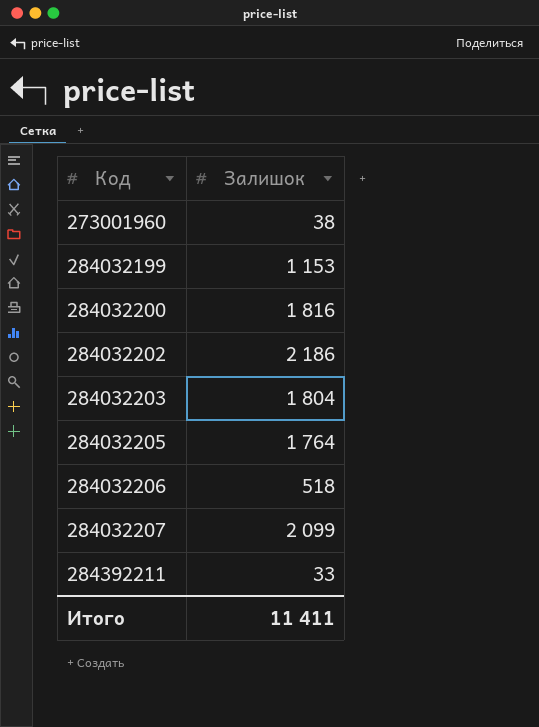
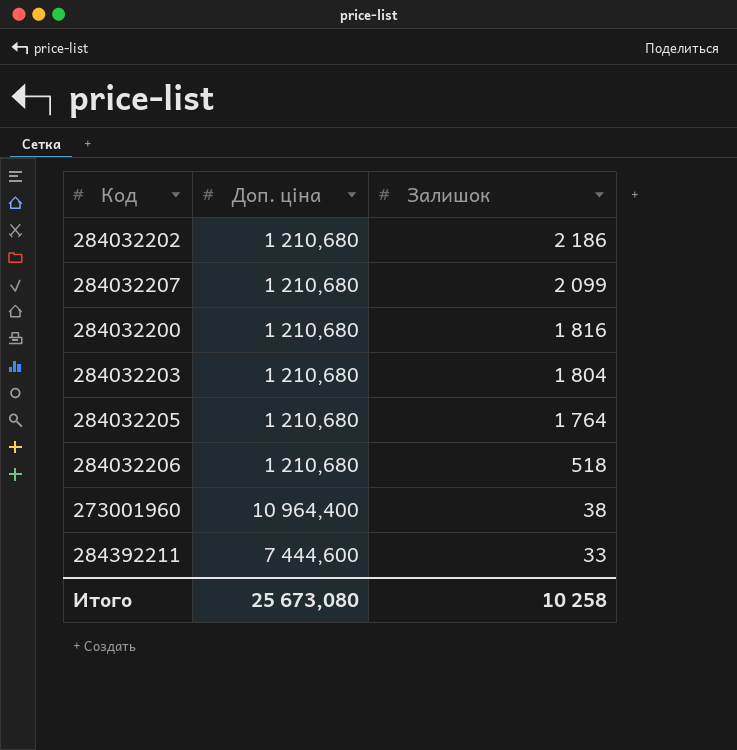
row order: Код ascending -> Залишок descending
column Доп. ціна | position: none -> 2
row 284032199: 1 153 -> none
Итого | Залишок: 11 411 -> 10 258

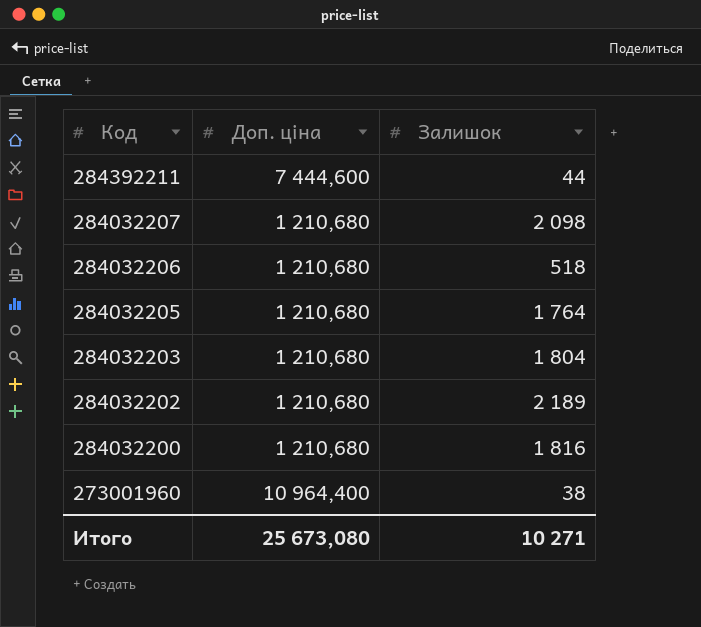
row order: Залишок descending -> Код descending
284392211 | Залишок: 33 -> 44
284032207 | Залишок: 2 099 -> 2 098
284032202 | Залишок: 2 186 -> 2 189
Итого | Залишок: 10 258 -> 10 271

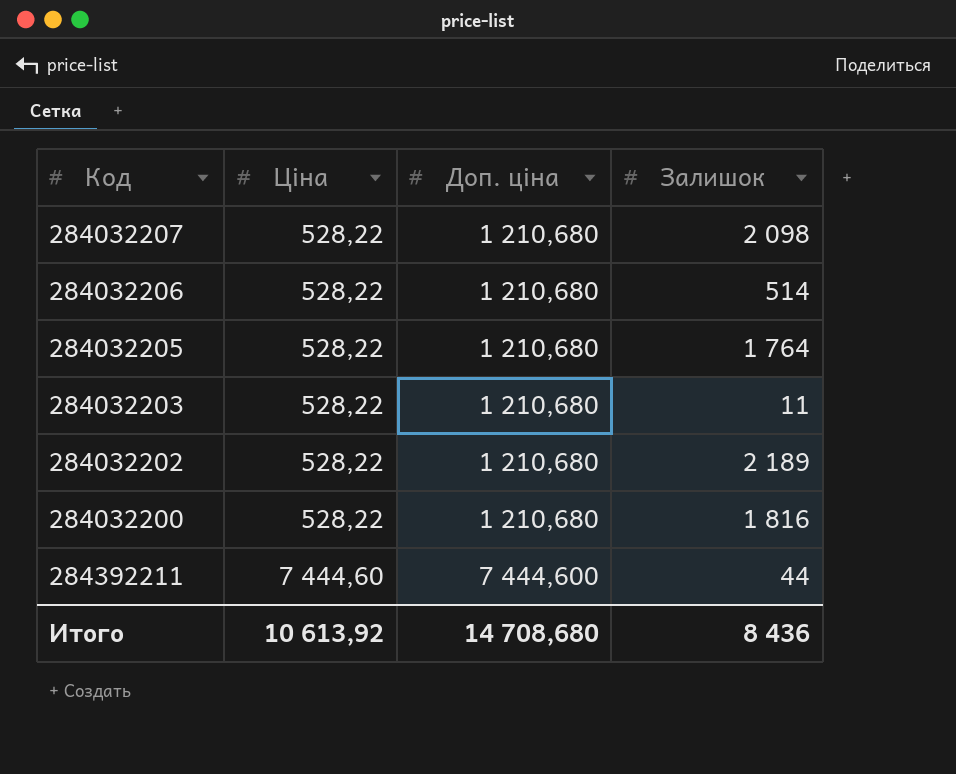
row order: Код descending -> Ціна ascending
column Ціна | position: none -> 2
row 273001960: 10 964,400 | 38 -> none
284032206 | Залишок: 518 -> 514
284032203 | Залишок: 1 804 -> 11
Итого | Доп. ціна: 25 673,080 -> 14 708,680
Итого | Залишок: 10 271 -> 8 436

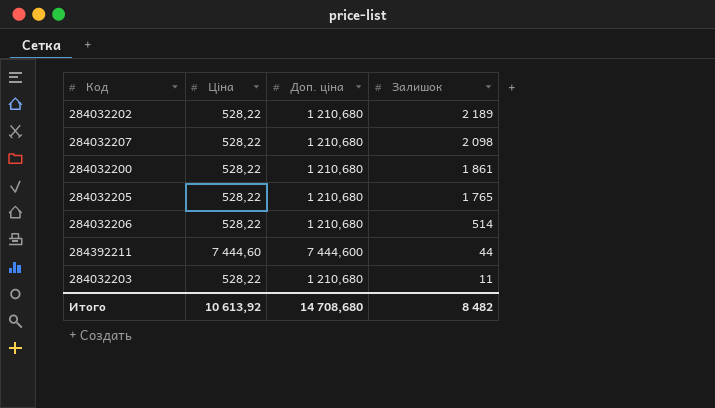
row order: Ціна ascending -> Залишок descending
284032200 | Залишок: 1 816 -> 1 861
284032205 | Залишок: 1 764 -> 1 765
Итого | Залишок: 8 436 -> 8 482

